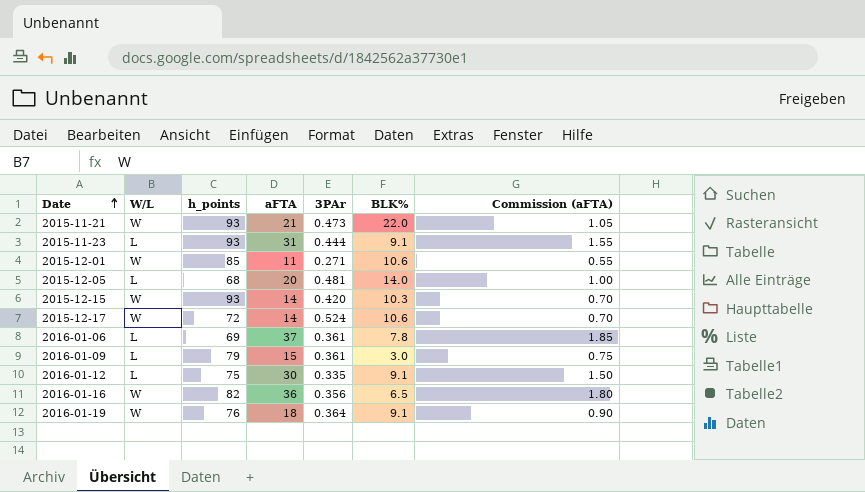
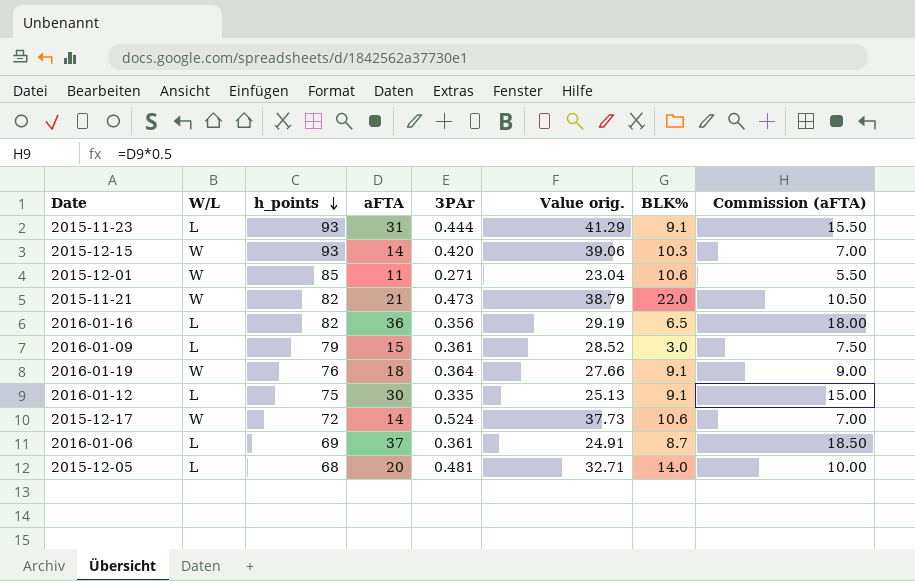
row order: Date ascending -> h_points descending
column Value orig. | formula: none -> [h_points] * [3PAr]
column Commission (aFTA) | formula: [aFTA] * 0.05 -> [aFTA] * 0.5
2015-11-21 | h_points: 93 -> 82
2016-01-16 | W/L: W -> L
2016-01-06 | BLK%: 7.8 -> 8.7

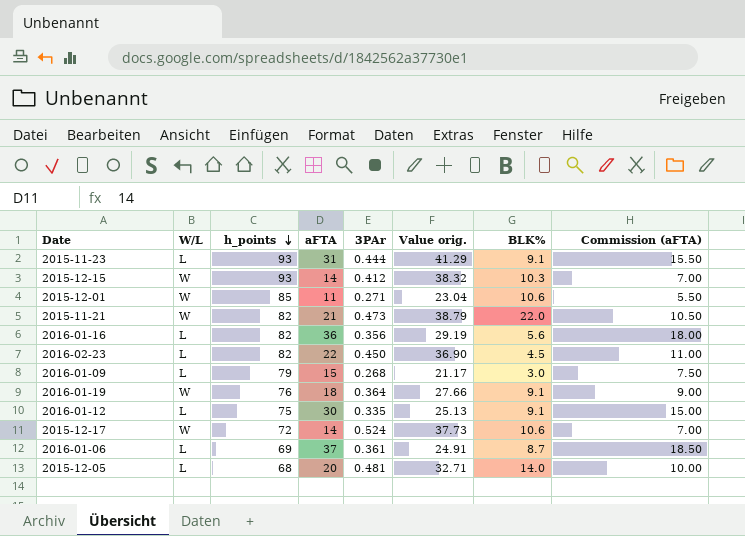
2015-12-15 | 3PAr: 0.420 -> 0.412
2015-12-15 | Value orig.: 39.06 -> 38.32
2016-01-16 | BLK%: 6.5 -> 5.6
row 2016-02-23: none -> L | 82 | 22 | 0.450 | 36.90 | 4.5 | 11.00
2016-01-09 | 3PAr: 0.361 -> 0.268
2016-01-09 | Value orig.: 28.52 -> 21.17

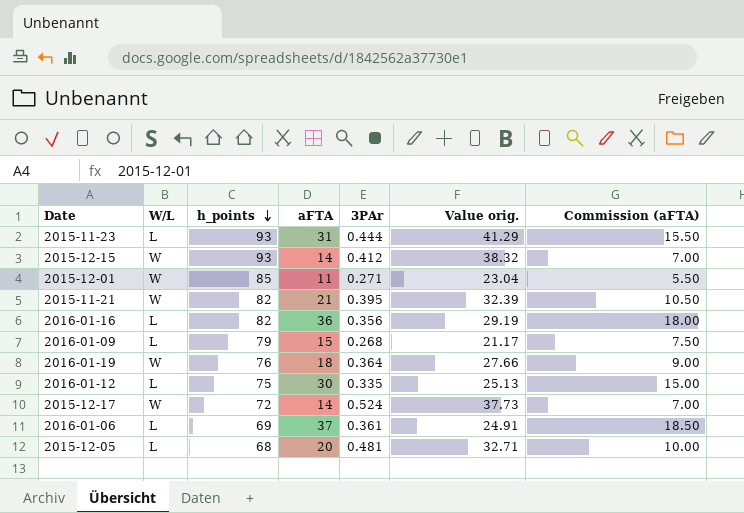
column BLK% | position: 7 -> none
row 2016-02-23: L | 82 | 22 | 0.450 | 36.90 | 4.5 | 11.00 -> none
2015-11-21 | 3PAr: 0.473 -> 0.395
2015-11-21 | Value orig.: 38.79 -> 32.39

